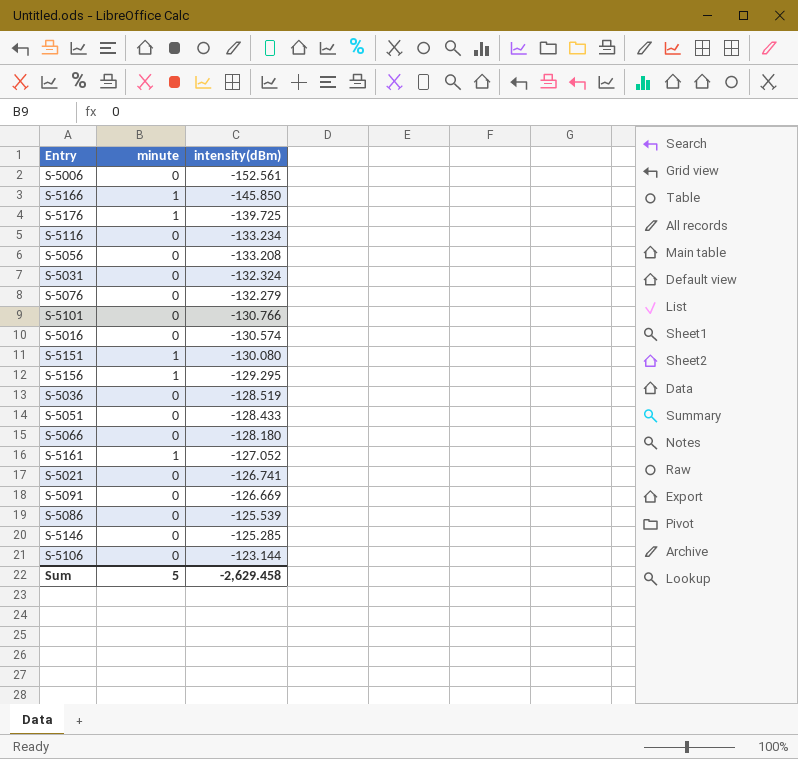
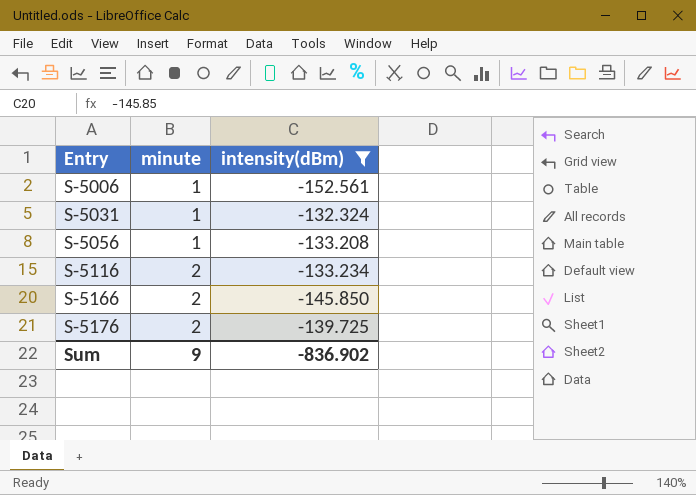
filter: none -> intensity(dBm) <= -132.324
row order: intensity(dBm) ascending -> Entry ascending
S-5006 | minute: 0 -> 1
S-5031 | minute: 0 -> 1
S-5056 | minute: 0 -> 1
S-5116 | minute: 0 -> 2
S-5166 | minute: 1 -> 2
S-5176 | minute: 1 -> 2
Sum | minute: 5 -> 9
Sum | intensity(dBm): -2,629.458 -> -836.902

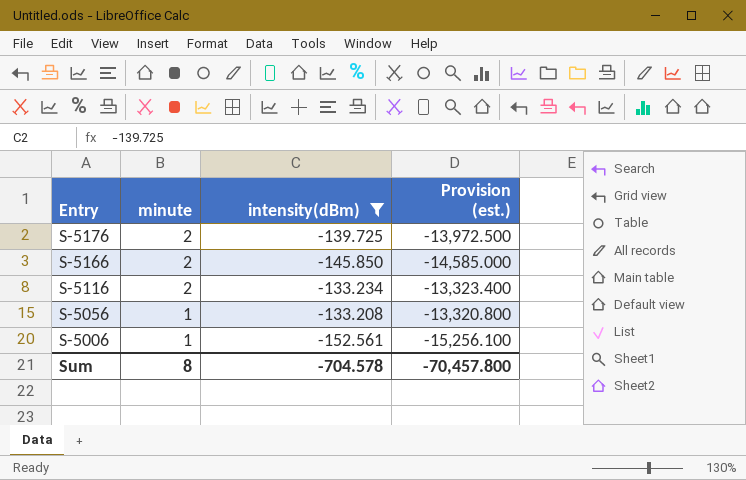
row order: Entry ascending -> Entry descending
column Provision (est.) | formula: none -> [intensity(dBm)] * 100
row S-5031: 1 | -132.324 -> none
Sum | minute: 9 -> 8
Sum | intensity(dBm): -836.902 -> -704.578

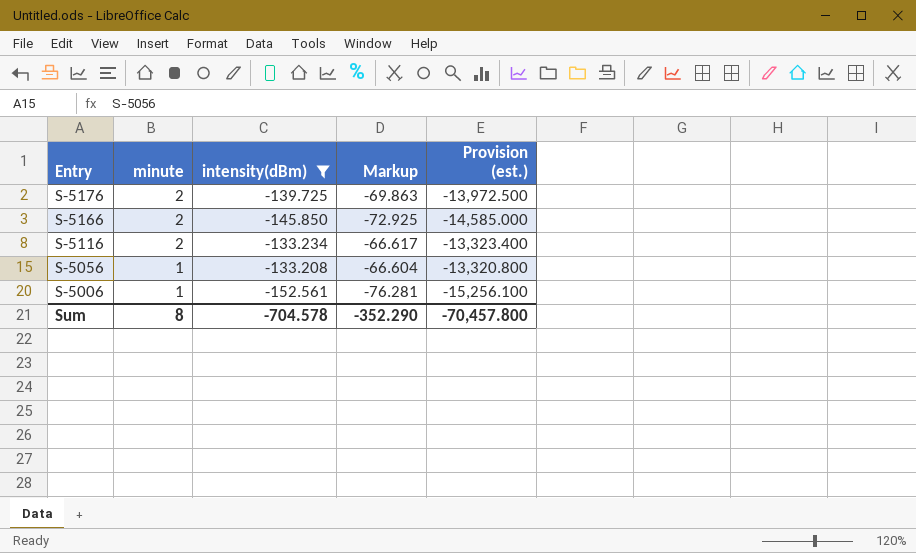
column Markup | formula: none -> [intensity(dBm)] * 0.5

